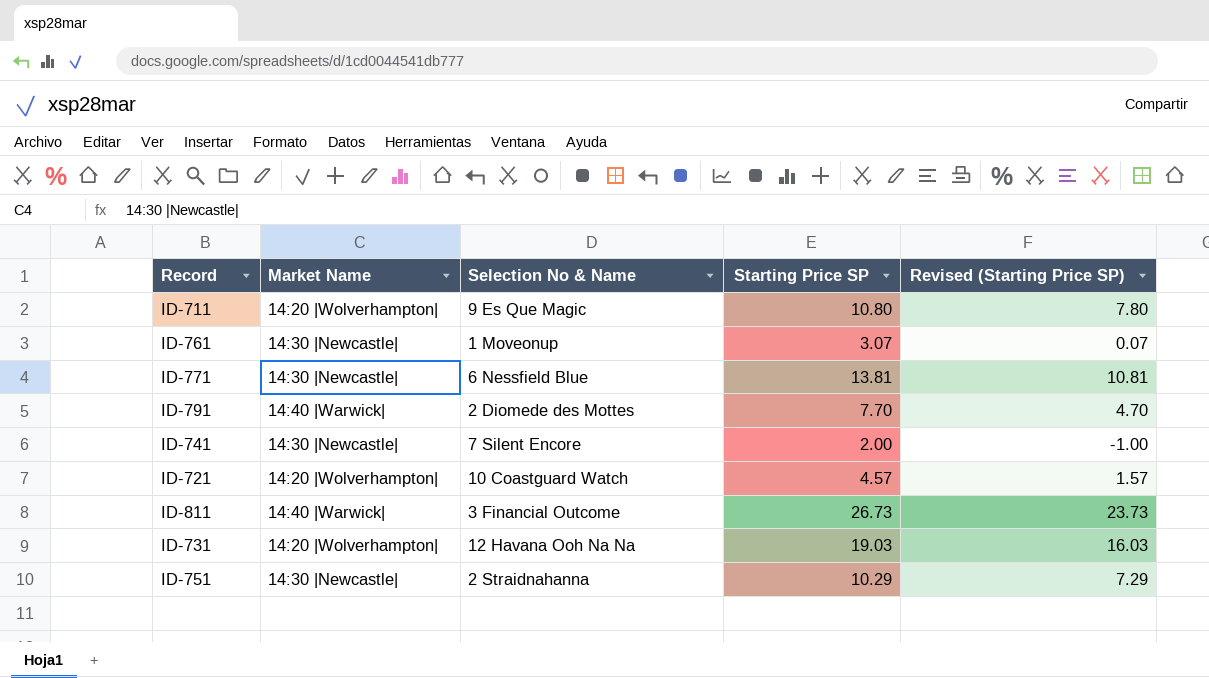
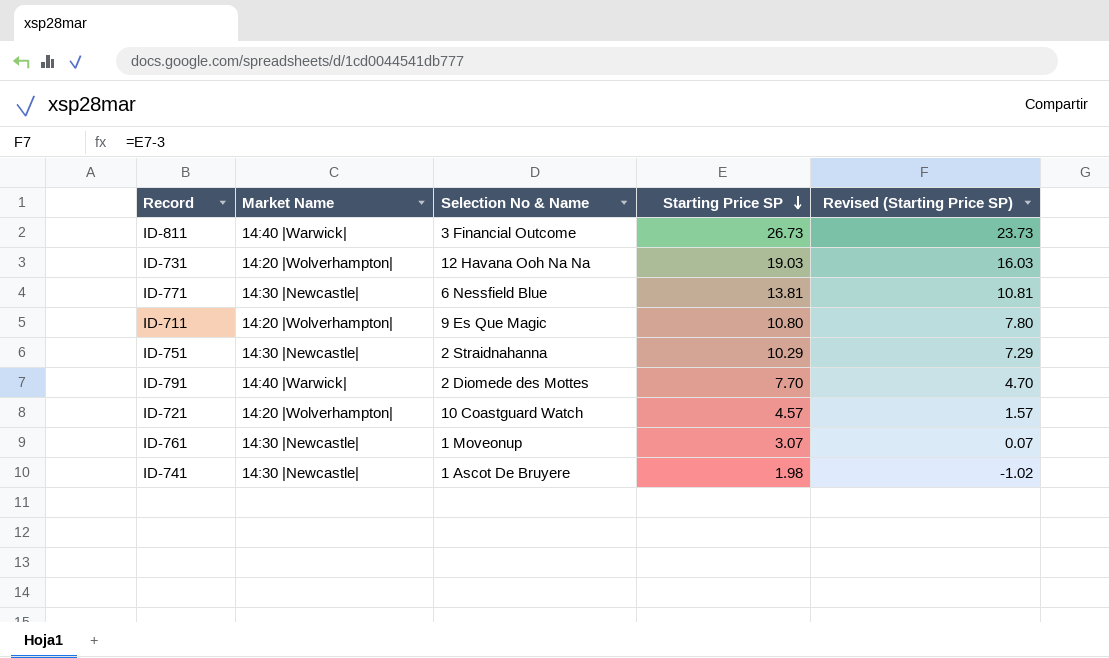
row order: none -> Starting Price SP descending
ID-741 | Selection No & Name: 7 Silent Encore -> 1 Ascot De Bruyere
ID-741 | Starting Price SP: 2.00 -> 1.98
ID-741 | Revised (Starting Price SP): -1.00 -> -1.02

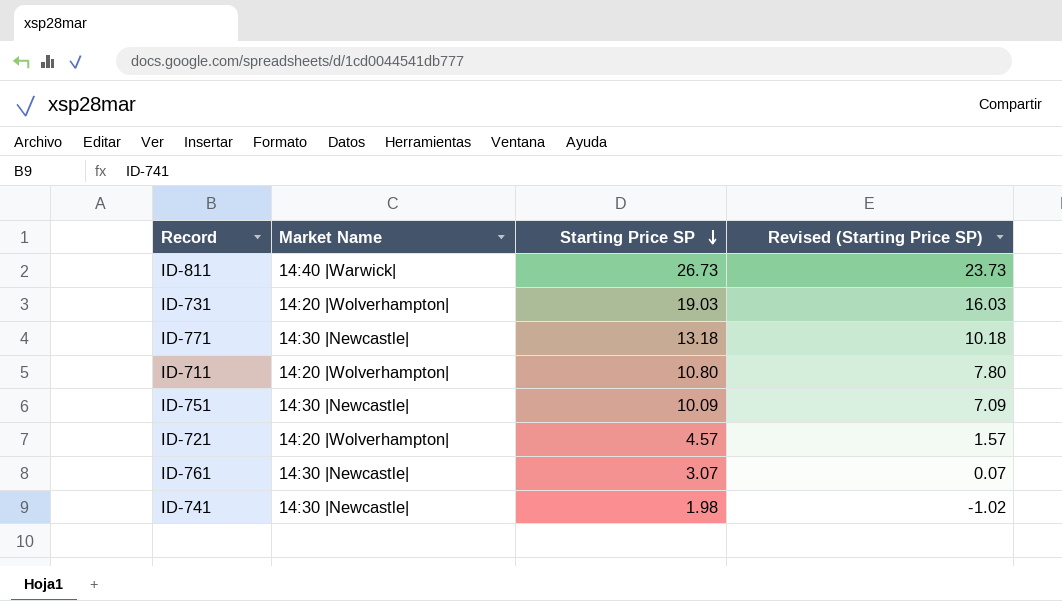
column Selection No & Name | position: 3 -> none
row ID-791: 14:40 |Warwick| | 2 Diomede des Mottes | 7.70 | 4.70 -> none
ID-771 | Starting Price SP: 13.81 -> 13.18
ID-771 | Revised (Starting Price SP): 10.81 -> 10.18
ID-751 | Starting Price SP: 10.29 -> 10.09
ID-751 | Revised (Starting Price SP): 7.29 -> 7.09

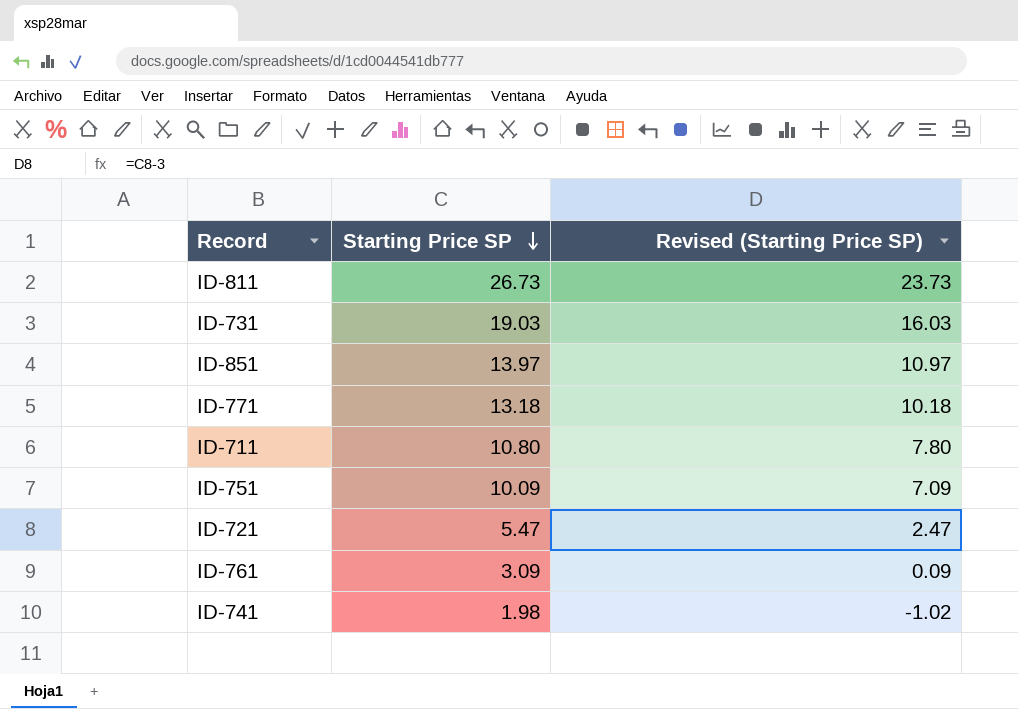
column Market Name | position: 2 -> none
row ID-851: none -> 13.97 | 10.97
ID-721 | Starting Price SP: 4.57 -> 5.47
ID-721 | Revised (Starting Price SP): 1.57 -> 2.47
ID-761 | Starting Price SP: 3.07 -> 3.09
ID-761 | Revised (Starting Price SP): 0.07 -> 0.09

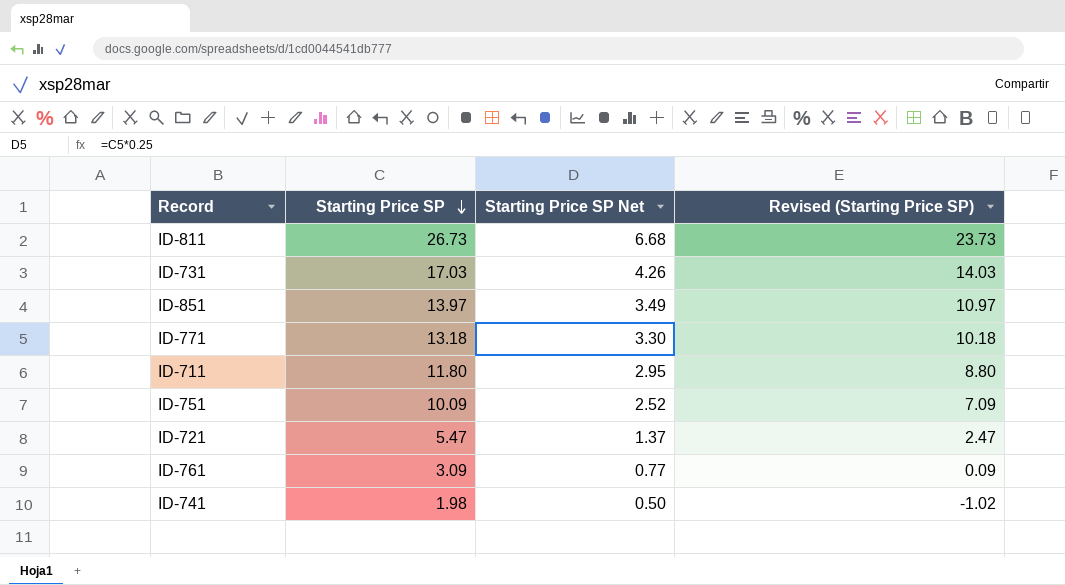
column Starting Price SP Net | formula: none -> [Starting Price SP] * 0.25
ID-731 | Starting Price SP: 19.03 -> 17.03
ID-731 | Revised (Starting Price SP): 16.03 -> 14.03
ID-711 | Starting Price SP: 10.80 -> 11.80
ID-711 | Revised (Starting Price SP): 7.80 -> 8.80

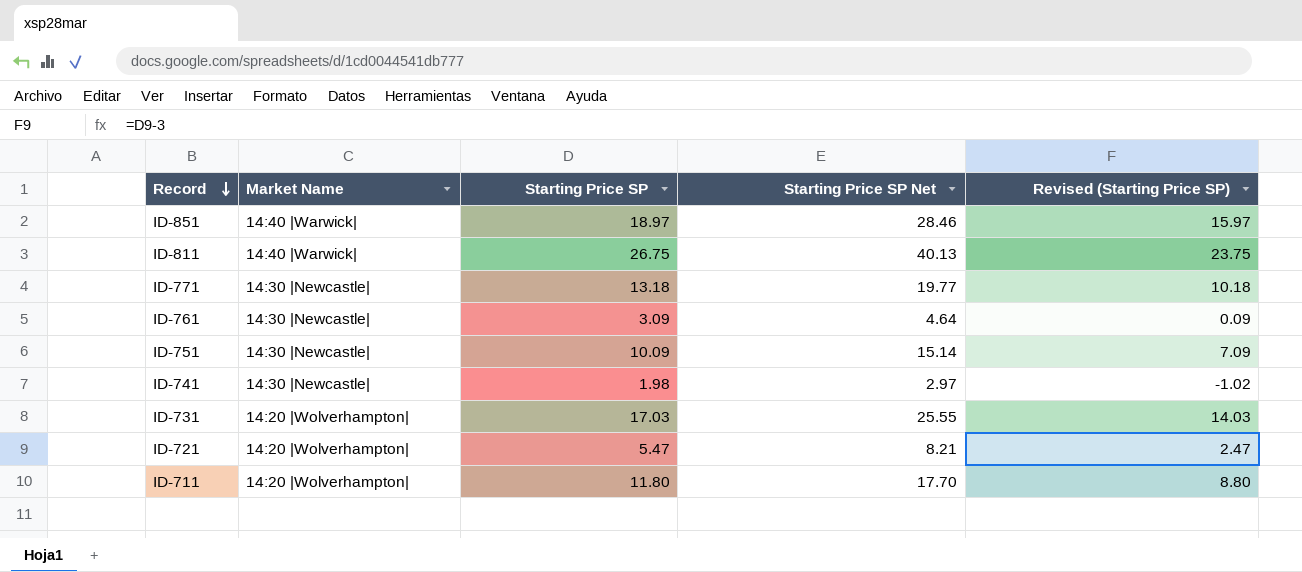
row order: Starting Price SP descending -> Record descending
column Market Name | position: none -> 2
column Starting Price SP Net | formula: [Starting Price SP] * 0.25 -> [Starting Price SP] * 1.5
ID-851 | Starting Price SP: 13.97 -> 18.97
ID-851 | Revised (Starting Price SP): 10.97 -> 15.97
ID-811 | Starting Price SP: 26.73 -> 26.75
ID-811 | Revised (Starting Price SP): 23.73 -> 23.75

